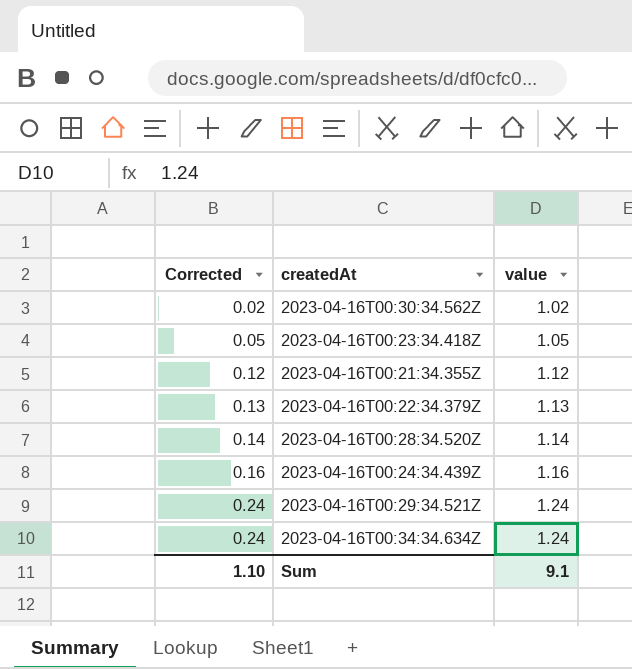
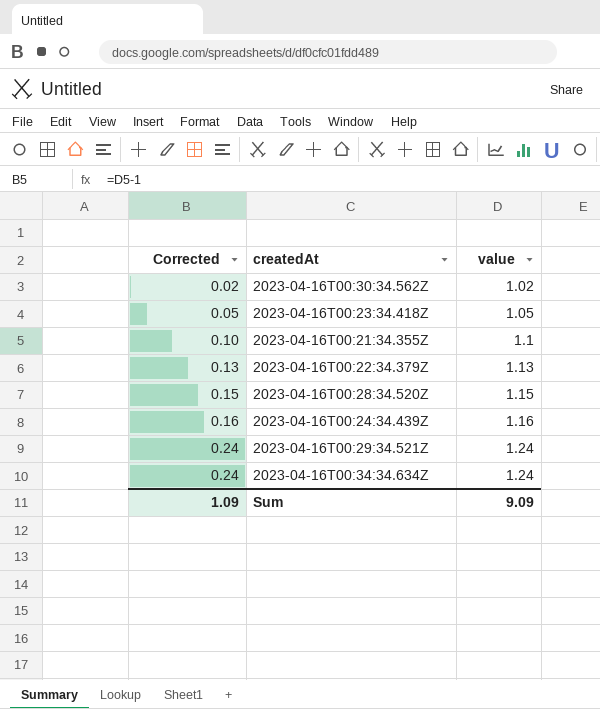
2023-04-16T00:21:34.355Z | Corrected: 0.12 -> 0.10
2023-04-16T00:21:34.355Z | value: 1.12 -> 1.1
2023-04-16T00:28:34.520Z | Corrected: 0.14 -> 0.15
2023-04-16T00:28:34.520Z | value: 1.14 -> 1.15
Sum | Corrected: 1.10 -> 1.09
Sum | value: 9.1 -> 9.09

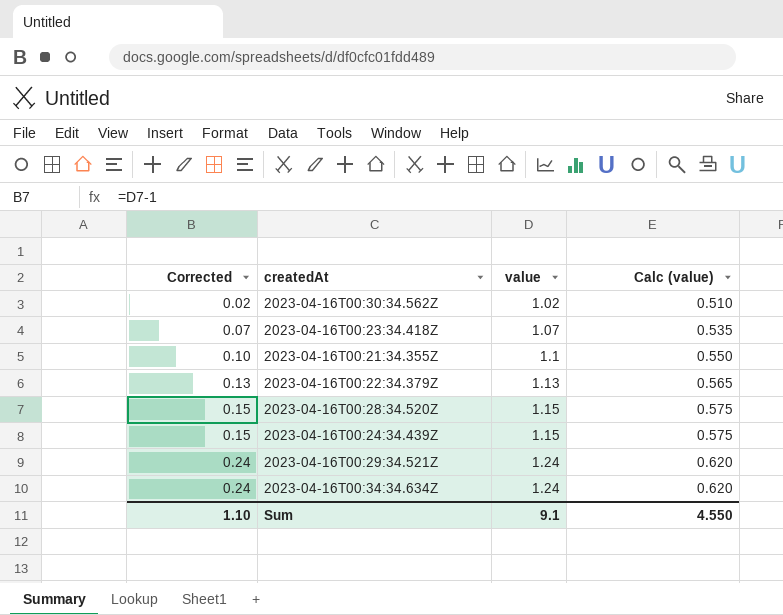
column Calc (value) | formula: none -> [value] * 0.5
2023-04-16T00:23:34.418Z | Corrected: 0.05 -> 0.07
2023-04-16T00:23:34.418Z | value: 1.05 -> 1.07
2023-04-16T00:24:34.439Z | Corrected: 0.16 -> 0.15
2023-04-16T00:24:34.439Z | value: 1.16 -> 1.15
Sum | Corrected: 1.09 -> 1.10
Sum | value: 9.09 -> 9.1

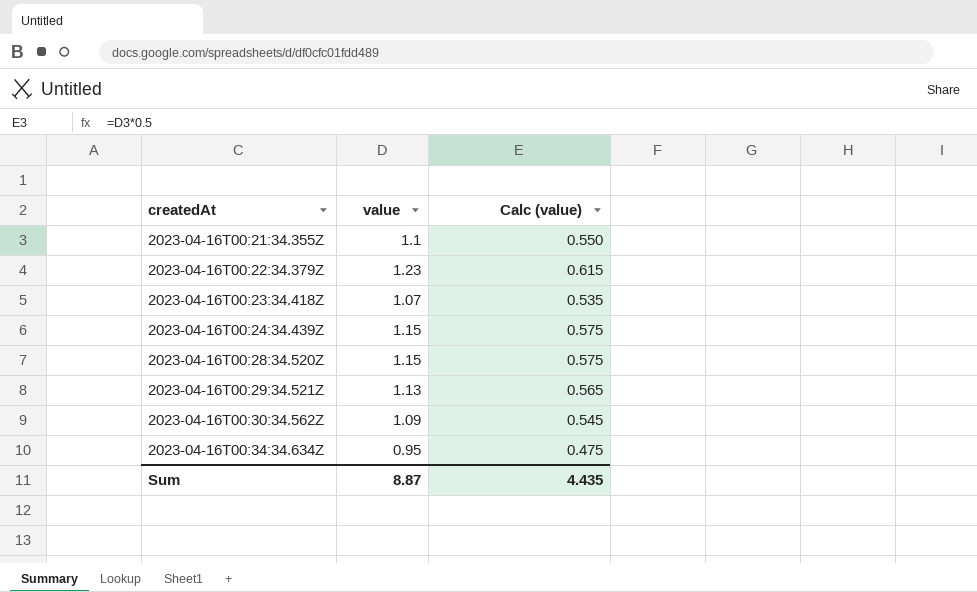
row order: Corrected ascending -> createdAt ascending
column Corrected | formula: [value] - 1 -> none
2023-04-16T00:22:34.379Z | value: 1.13 -> 1.23
2023-04-16T00:22:34.379Z | Calc (value): 0.565 -> 0.615
2023-04-16T00:29:34.521Z | value: 1.24 -> 1.13
2023-04-16T00:29:34.521Z | Calc (value): 0.620 -> 0.565
2023-04-16T00:30:34.562Z | value: 1.02 -> 1.09
2023-04-16T00:30:34.562Z | Calc (value): 0.510 -> 0.545
2023-04-16T00:34:34.634Z | value: 1.24 -> 0.95
2023-04-16T00:34:34.634Z | Calc (value): 0.620 -> 0.475
Sum | value: 9.1 -> 8.87
Sum | Calc (value): 4.550 -> 4.435

